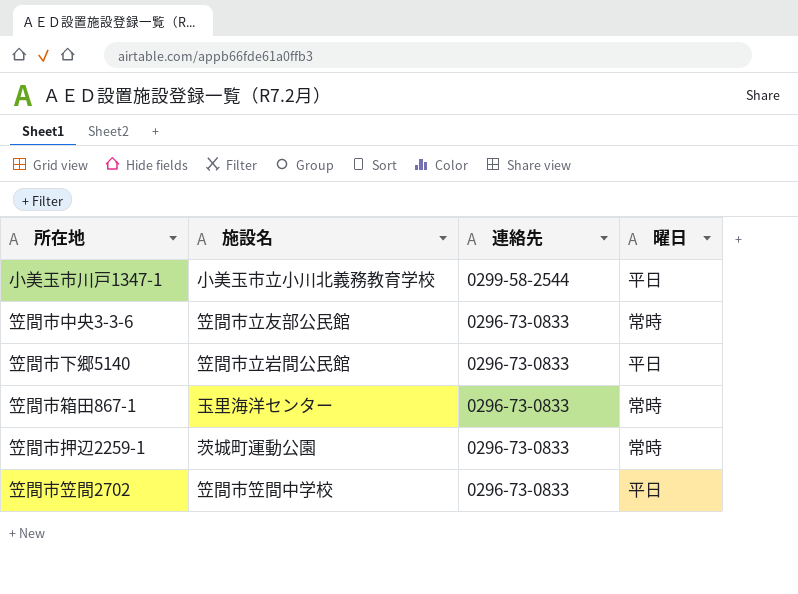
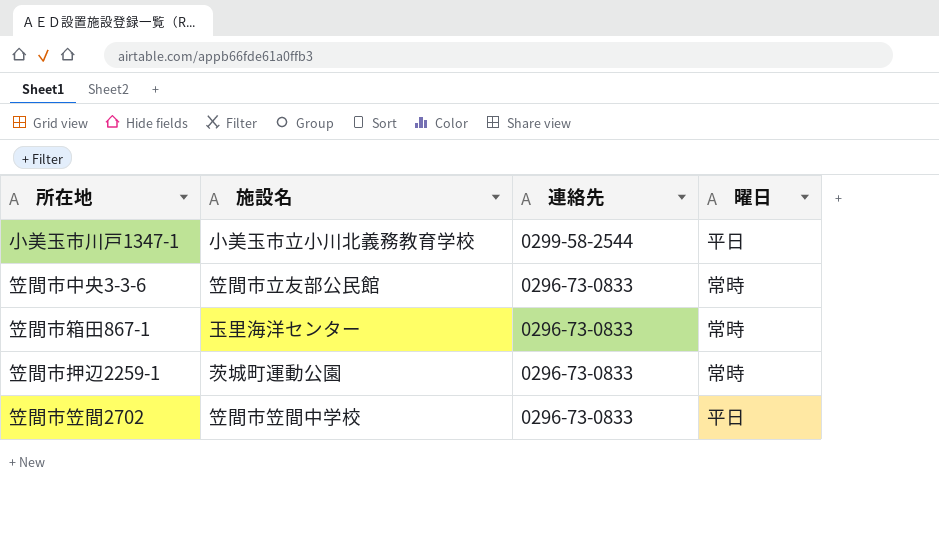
row 笠間市下郷5140: 笠間市立岩間公民館 | 0296-73-0833 | 平日 -> none

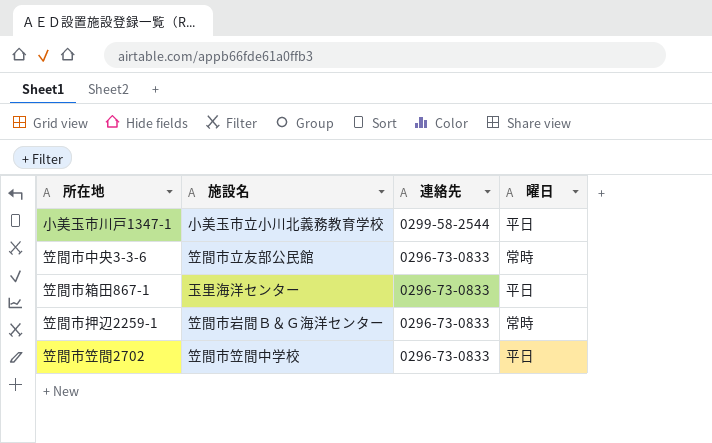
笠間市箱田867-1 | 曜日: 常時 -> 平日
笠間市押辺2259-1 | 施設名: 茨城町運動公園 -> 笠間市岩間Ｂ＆Ｇ海洋センター

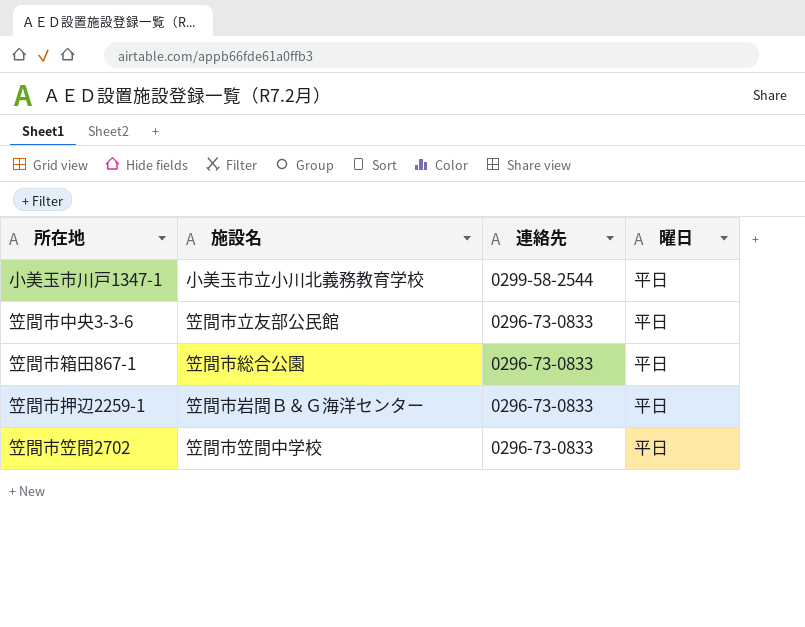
笠間市中央3-3-6 | 曜日: 常時 -> 平日
笠間市箱田867-1 | 施設名: 玉里海洋センター -> 笠間市総合公園
笠間市押辺2259-1 | 曜日: 常時 -> 平日

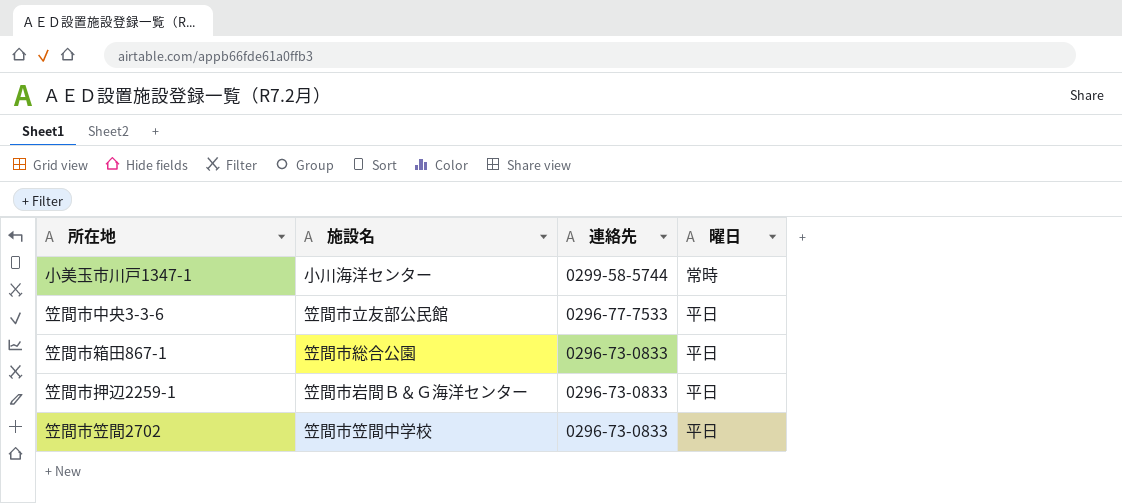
小美玉市川戸1347-1 | 施設名: 小美玉市立小川北義務教育学校 -> 小川海洋センター
小美玉市川戸1347-1 | 連絡先: 0299-58-2544 -> 0299-58-5744
小美玉市川戸1347-1 | 曜日: 平日 -> 常時
笠間市中央3-3-6 | 連絡先: 0296-73-0833 -> 0296-77-7533

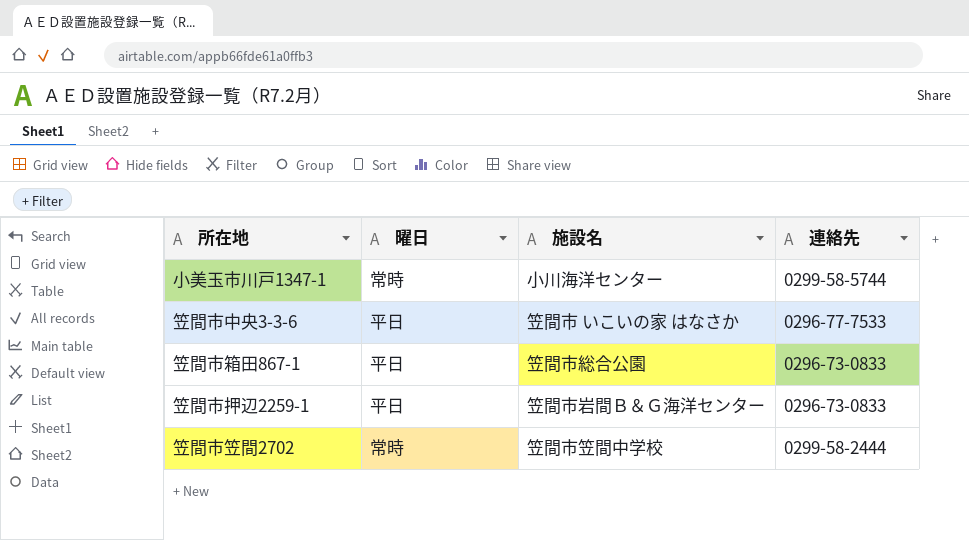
column 曜日 | position: 4 -> 2
笠間市中央3-3-6 | 施設名: 笠間市立友部公民館 -> 笠間市 いこいの家 はなさか
笠間市笠間2702 | 曜日: 平日 -> 常時
笠間市笠間2702 | 連絡先: 0296-73-0833 -> 0299-58-2444

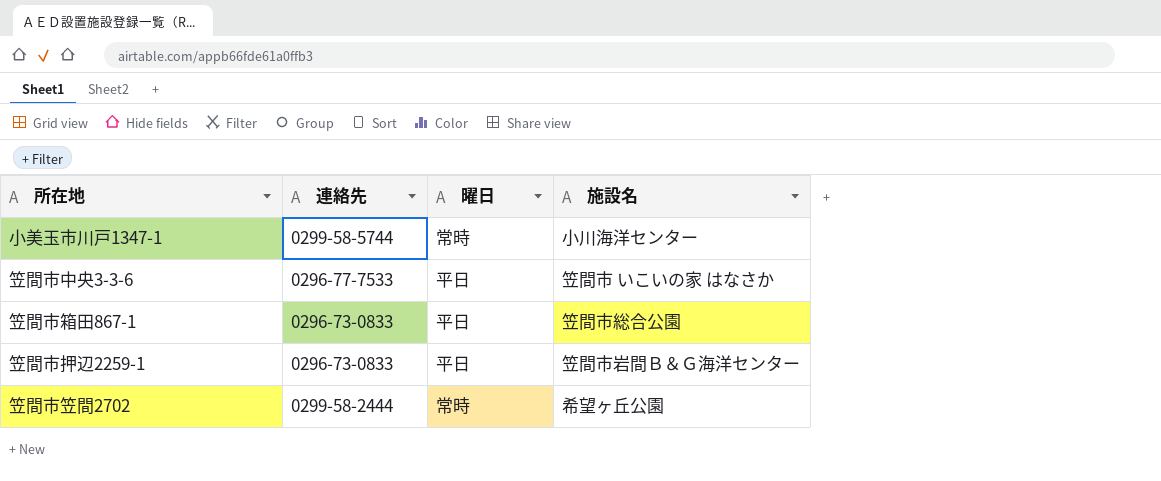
column 連絡先 | position: 4 -> 2
笠間市笠間2702 | 施設名: 笠間市笠間中学校 -> 希望ヶ丘公園

